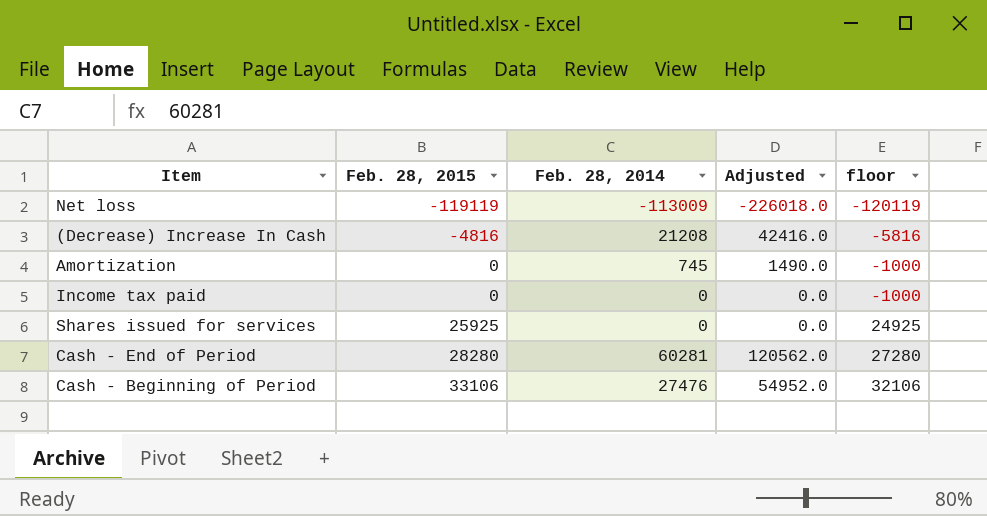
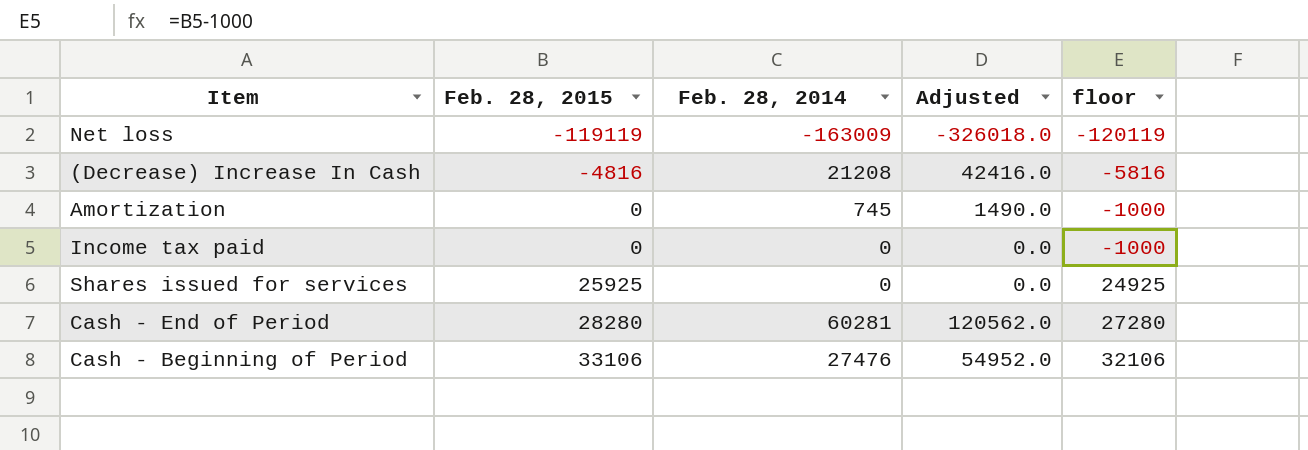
Net loss | Feb. 28, 2014: -113009 -> -163009
Net loss | Adjusted: -226018.0 -> -326018.0

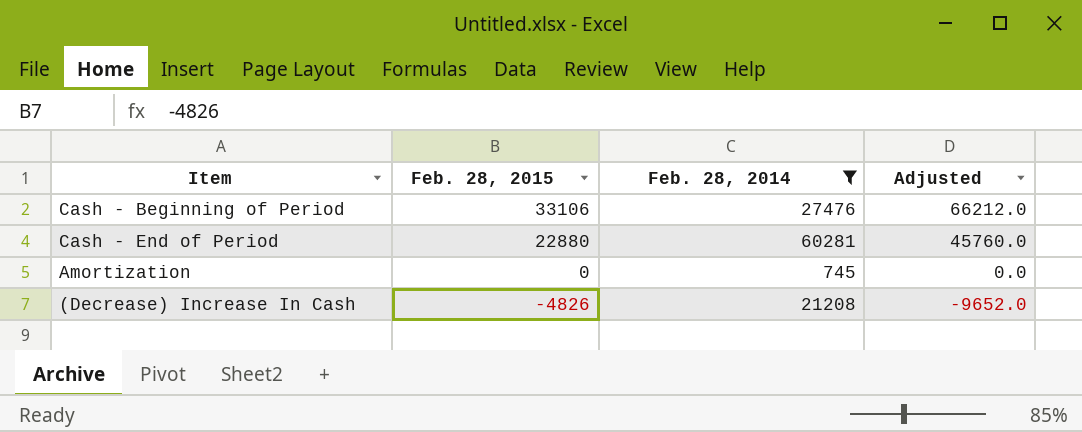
filter: none -> Feb. 28, 2014 >= 745
row order: Feb. 28, 2015 ascending -> Feb. 28, 2015 descending
column floor | formula: [Feb. 28, 2015] - 1000 -> none
column Adjusted | formula: [Feb. 28, 2014] * 2 -> [Feb. 28, 2015] * 2
Cash - End of Period | Feb. 28, 2015: 28280 -> 22880
(Decrease) Increase In Cash | Feb. 28, 2015: -4816 -> -4826

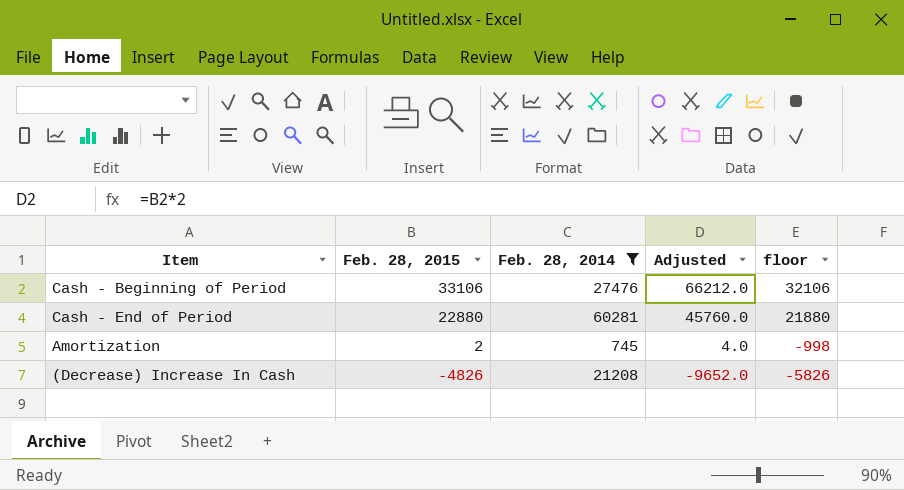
column floor | formula: none -> [Feb. 28, 2015] - 1000
Amortization | Feb. 28, 2015: 0 -> 2
Amortization | Adjusted: 0.0 -> 4.0

